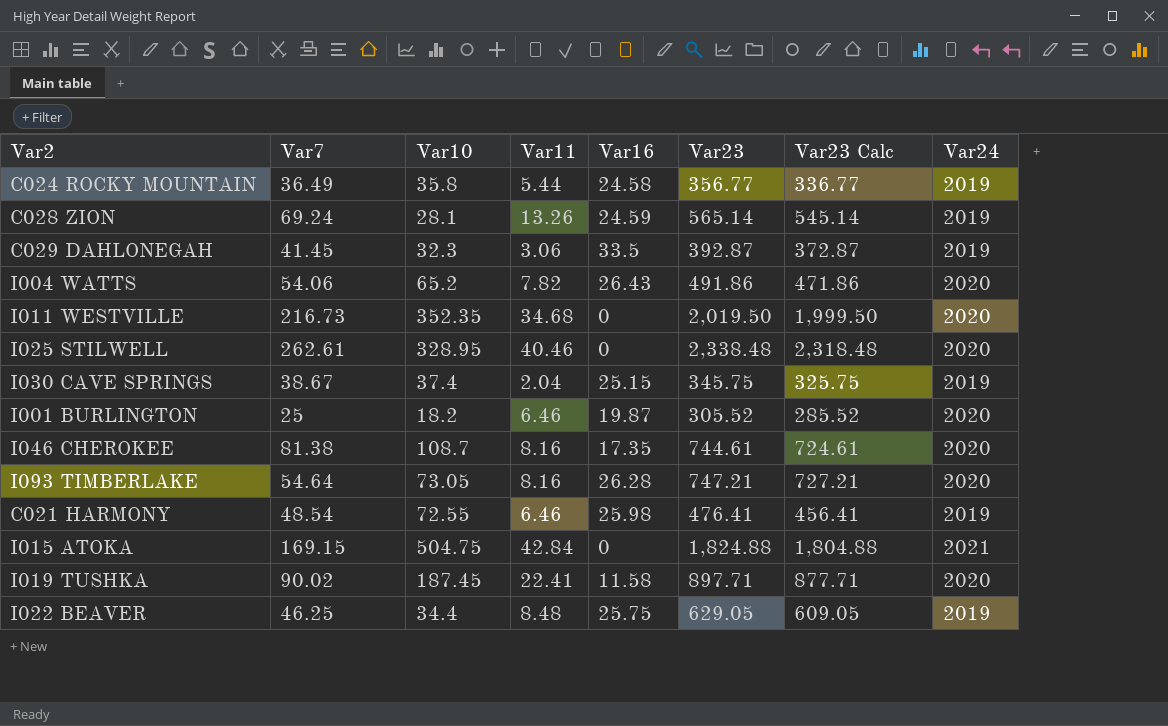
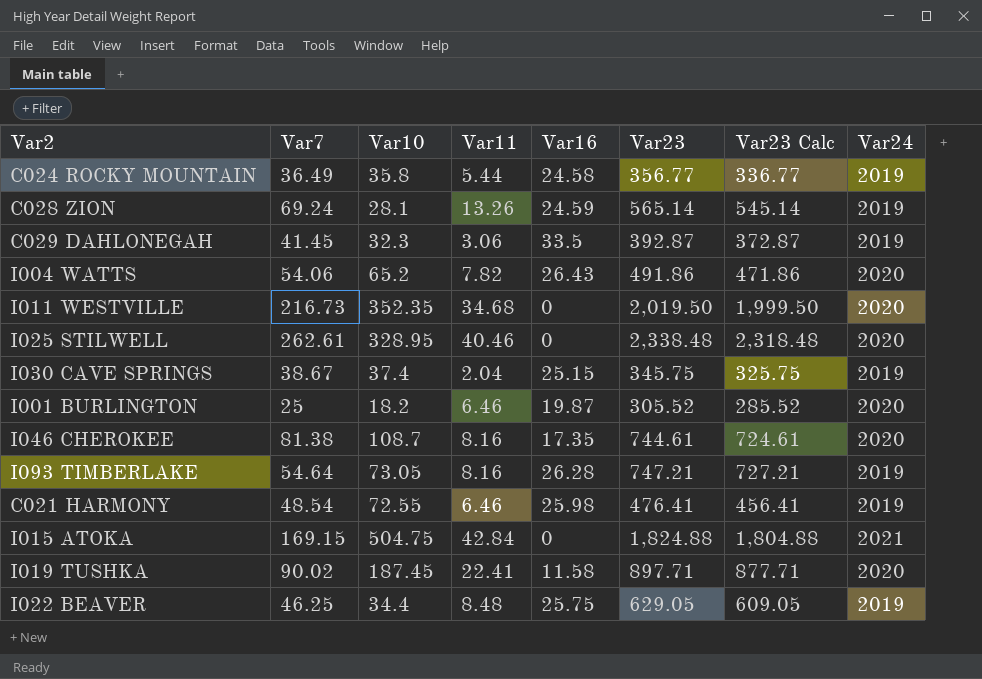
I093 TIMBERLAKE | Var24: 2020 -> 2019

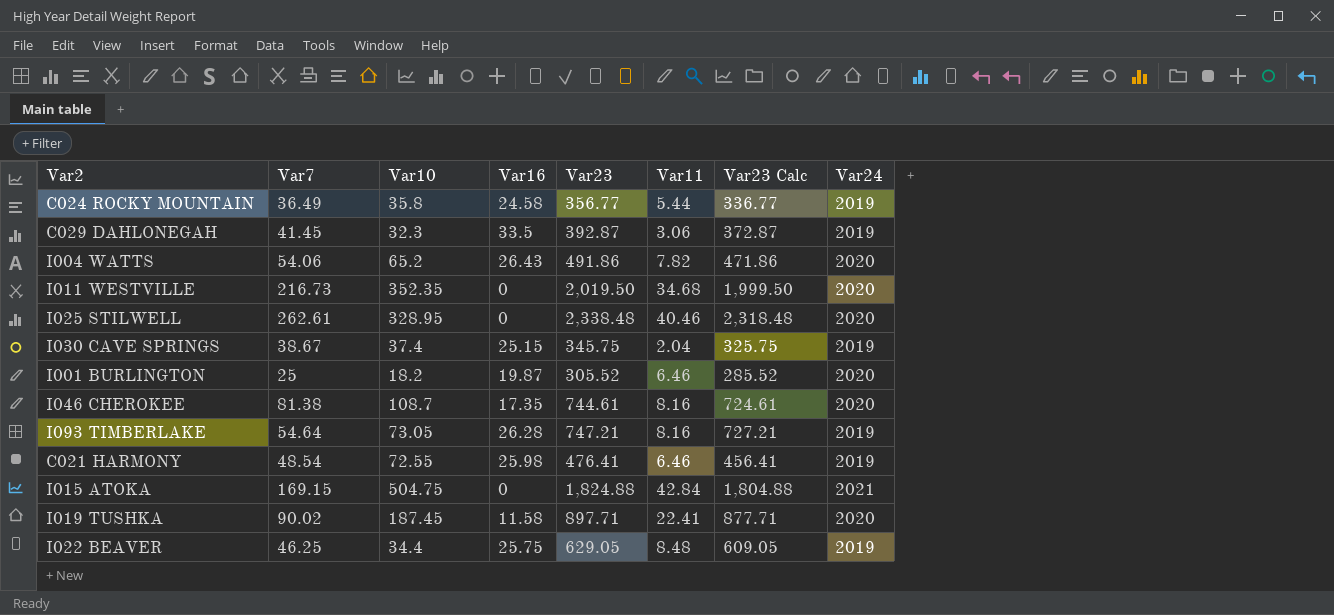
column Var11 | position: 4 -> 6
row C028 ZION: 69.24 | 28.1 | 13.26 | 24.59 | 565.14 | 545.14 | 2019 -> none

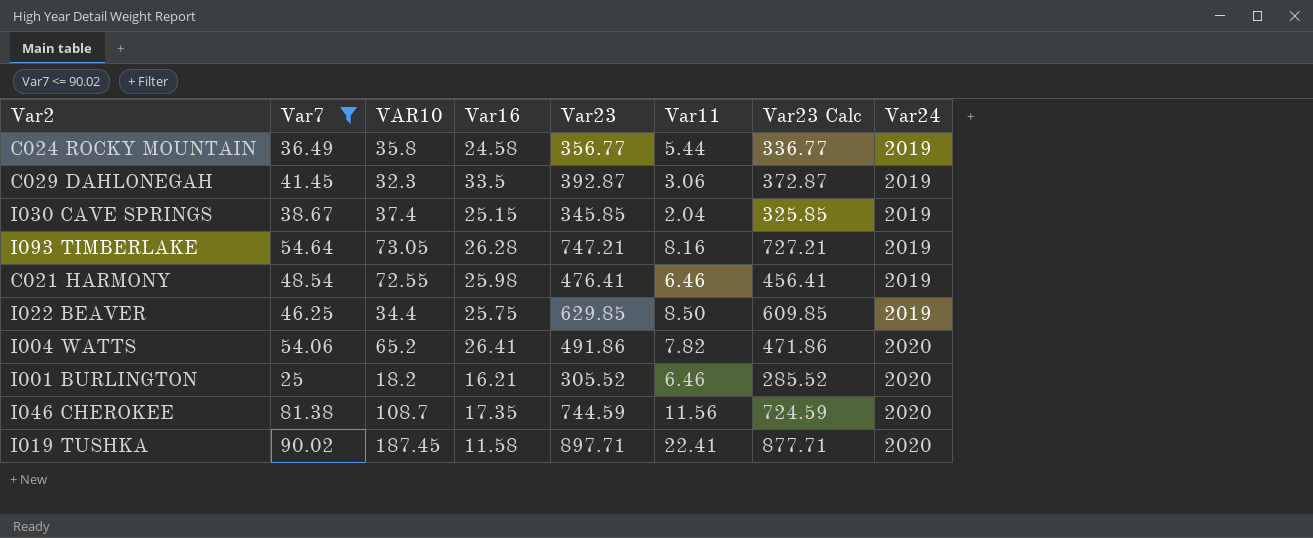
filter: none -> Var7 <= 90.02
row order: none -> Var24 ascending
column name: Var10 -> VAR10
I030 CAVE SPRINGS | Var23: 345.75 -> 345.85
I030 CAVE SPRINGS | Var23 Calc: 325.75 -> 325.85
I022 BEAVER | Var23: 629.05 -> 629.85
I022 BEAVER | Var11: 8.48 -> 8.50
I022 BEAVER | Var23 Calc: 609.05 -> 609.85
I004 WATTS | Var16: 26.43 -> 26.41
I001 BURLINGTON | Var16: 19.87 -> 16.21
I046 CHEROKEE | Var23: 744.61 -> 744.59
I046 CHEROKEE | Var11: 8.16 -> 11.56
I046 CHEROKEE | Var23 Calc: 724.61 -> 724.59

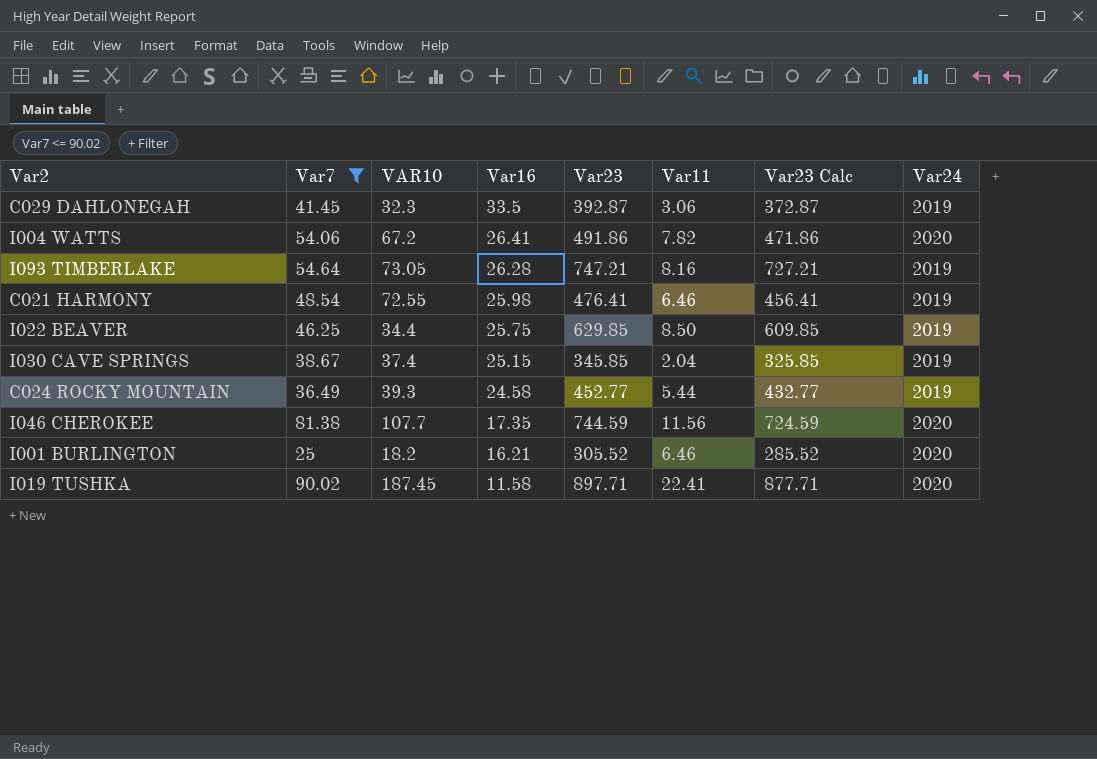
row order: Var24 ascending -> Var16 descending
I004 WATTS | VAR10: 65.2 -> 67.2
C024 ROCKY MOUNTAIN | VAR10: 35.8 -> 39.3
C024 ROCKY MOUNTAIN | Var23: 356.77 -> 452.77
C024 ROCKY MOUNTAIN | Var23 Calc: 336.77 -> 432.77
I046 CHEROKEE | VAR10: 108.7 -> 107.7

